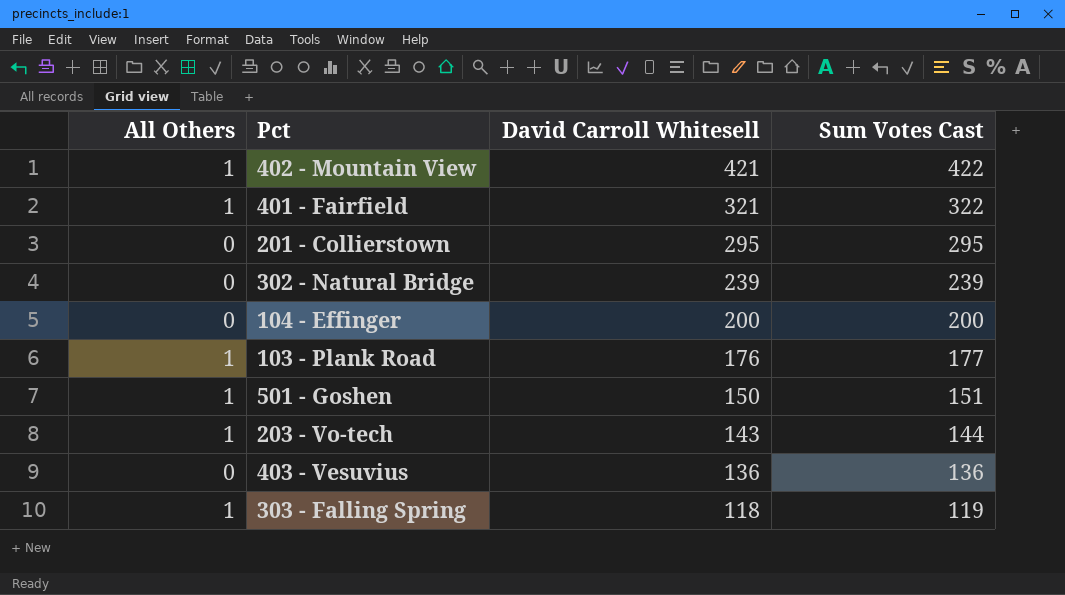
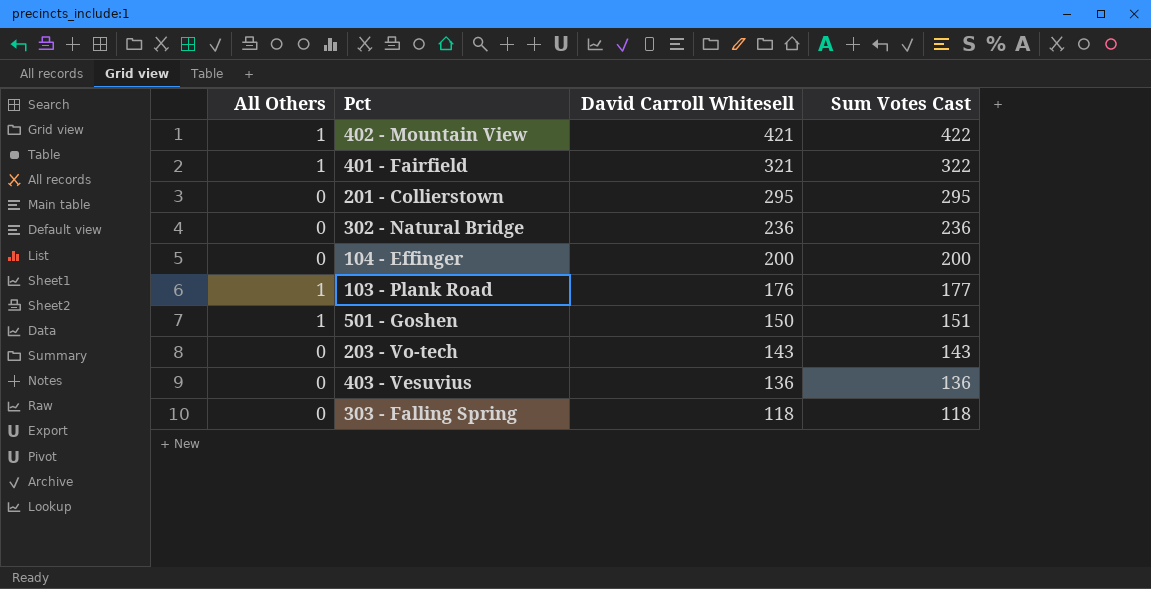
302 - Natural Bridge | David Carroll Whitesell: 239 -> 236
302 - Natural Bridge | Sum Votes Cast: 239 -> 236
203 - Vo-tech | All Others: 1 -> 0
203 - Vo-tech | Sum Votes Cast: 144 -> 143
303 - Falling Spring | All Others: 1 -> 0
303 - Falling Spring | Sum Votes Cast: 119 -> 118

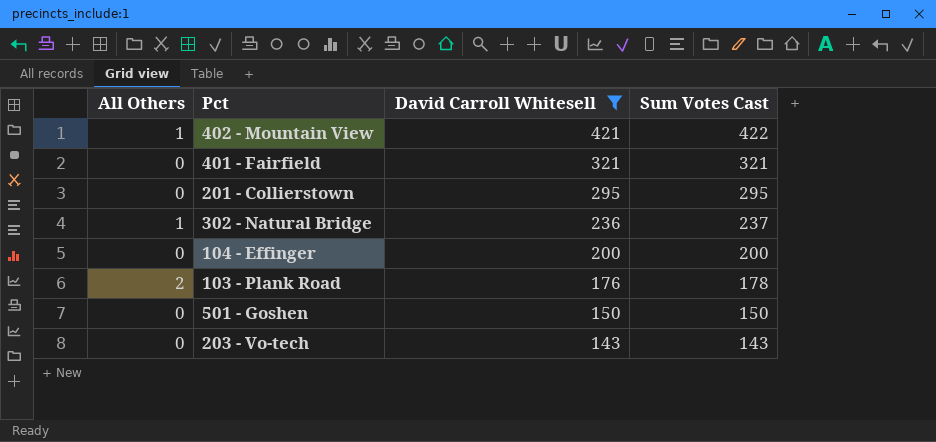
filter: none -> David Carroll Whitesell >= 143
401 - Fairfield | All Others: 1 -> 0
401 - Fairfield | Sum Votes Cast: 322 -> 321
302 - Natural Bridge | All Others: 0 -> 1
302 - Natural Bridge | Sum Votes Cast: 236 -> 237
103 - Plank Road | All Others: 1 -> 2
103 - Plank Road | Sum Votes Cast: 177 -> 178
501 - Goshen | All Others: 1 -> 0
501 - Goshen | Sum Votes Cast: 151 -> 150

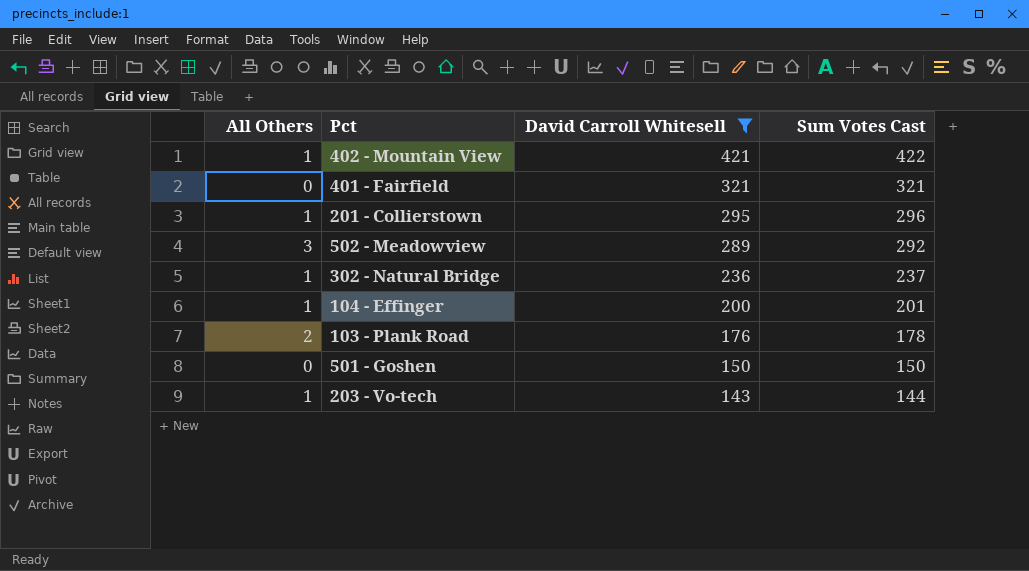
201 - Collierstown | All Others: 0 -> 1
201 - Collierstown | Sum Votes Cast: 295 -> 296
row 502 - Meadowview: none -> 3 | 289 | 292
104 - Effinger | All Others: 0 -> 1
104 - Effinger | Sum Votes Cast: 200 -> 201
203 - Vo-tech | All Others: 0 -> 1
203 - Vo-tech | Sum Votes Cast: 143 -> 144

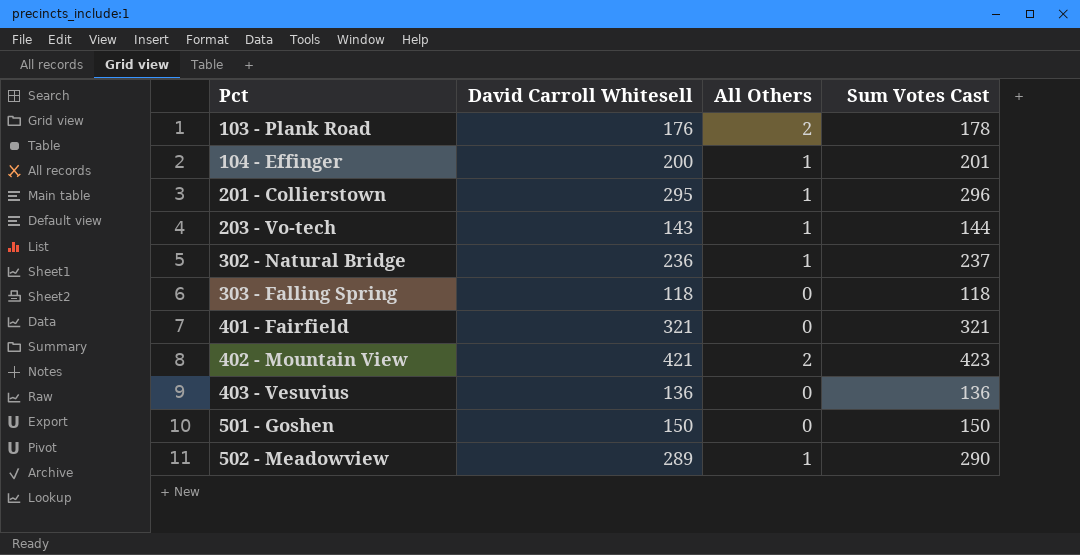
filter: David Carroll Whitesell >= 143 -> none
row order: David Carroll Whitesell descending -> Pct ascending
column All Others | position: 1 -> 3
402 - Mountain View | All Others: 1 -> 2
402 - Mountain View | Sum Votes Cast: 422 -> 423
502 - Meadowview | All Others: 3 -> 1
502 - Meadowview | Sum Votes Cast: 292 -> 290

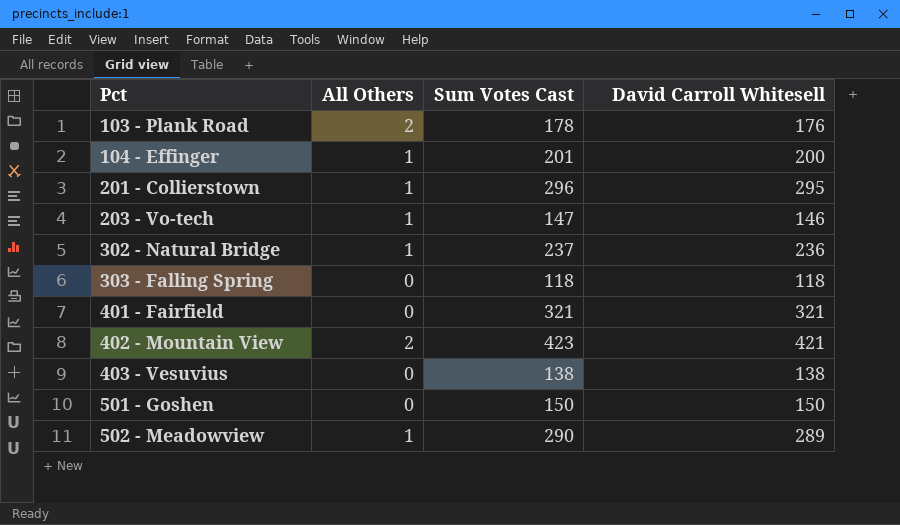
column David Carroll Whitesell | position: 2 -> 4
203 - Vo-tech | Sum Votes Cast: 144 -> 147
203 - Vo-tech | David Carroll Whitesell: 143 -> 146
403 - Vesuvius | Sum Votes Cast: 136 -> 138
403 - Vesuvius | David Carroll Whitesell: 136 -> 138

